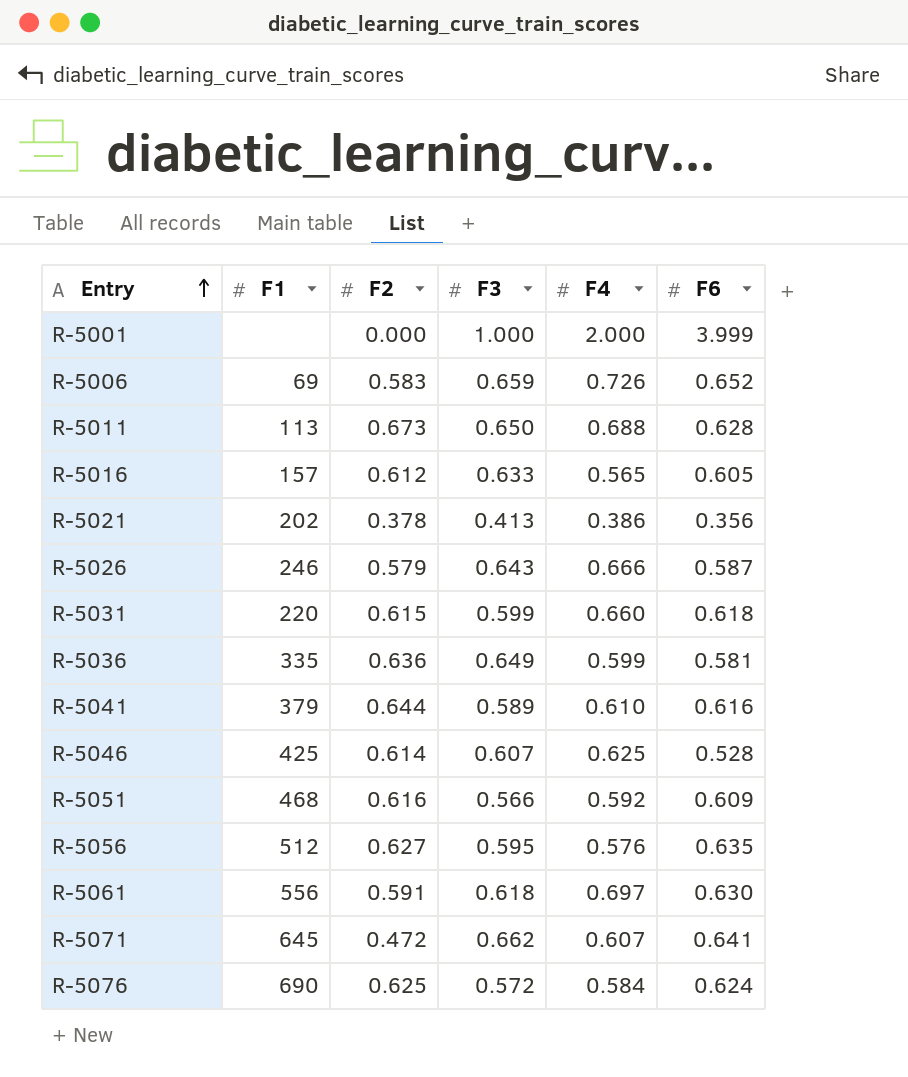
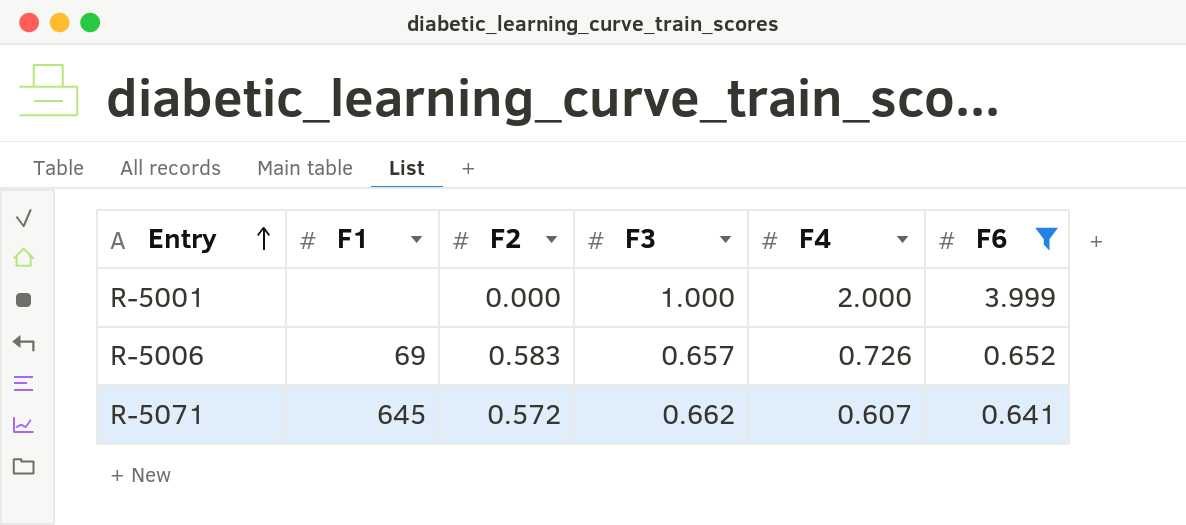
filter: none -> F6 >= 0.641
R-5006 | F3: 0.659 -> 0.657
R-5071 | F2: 0.472 -> 0.572

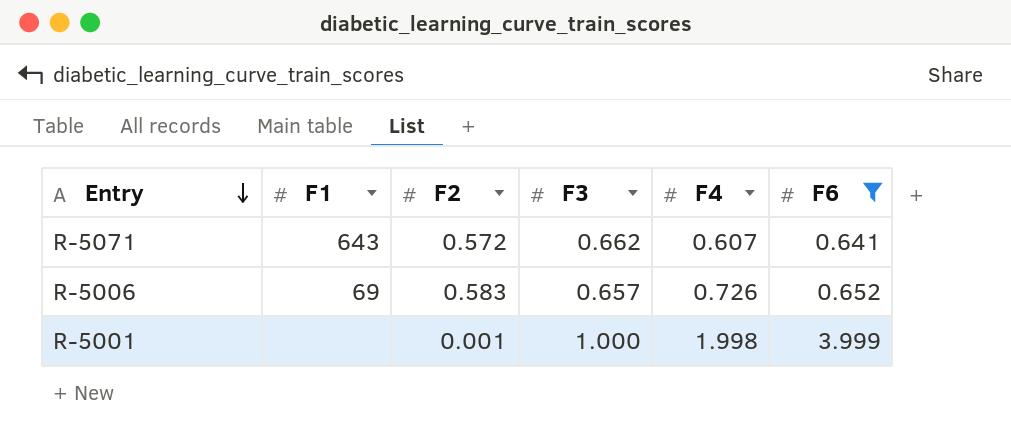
row order: Entry ascending -> Entry descending
R-5071 | F1: 645 -> 643
R-5001 | F2: 0.000 -> 0.001
R-5001 | F4: 2.000 -> 1.998

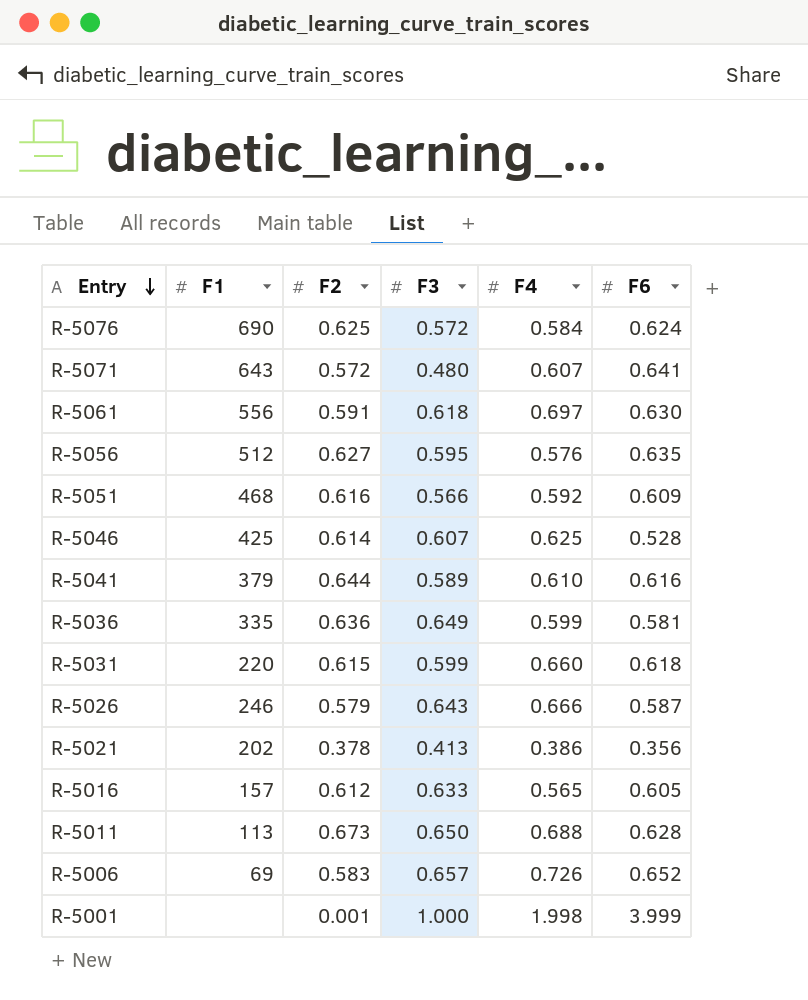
filter: F6 >= 0.641 -> none
R-5071 | F3: 0.662 -> 0.480

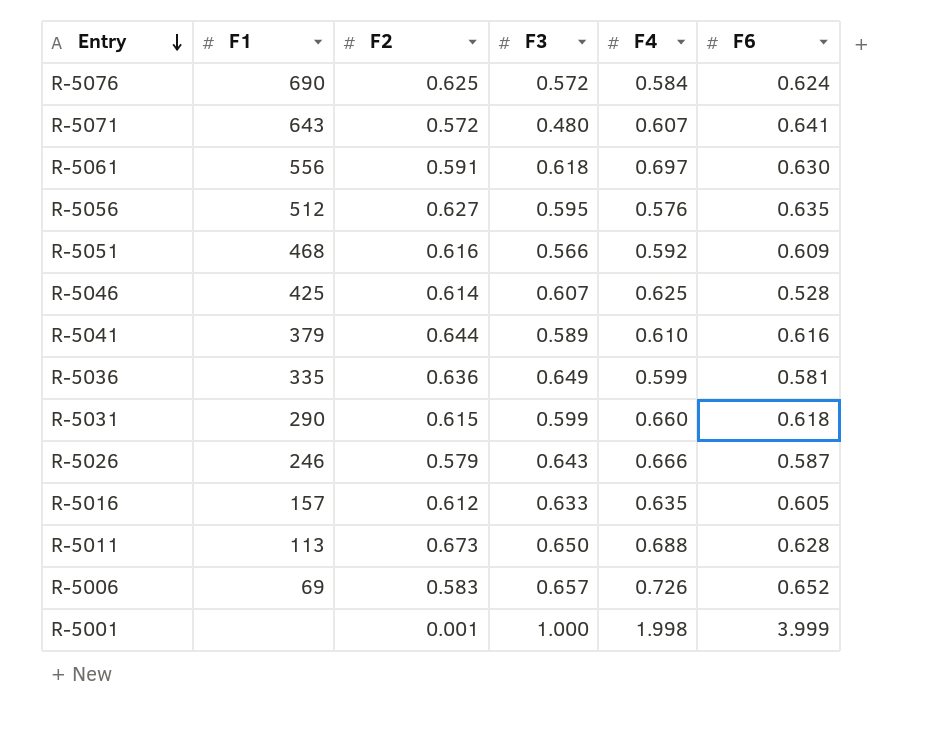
row R-5021: 202 | 0.378 | 0.413 | 0.386 | 0.356 -> none
R-5031 | F1: 220 -> 290
R-5016 | F4: 0.565 -> 0.635

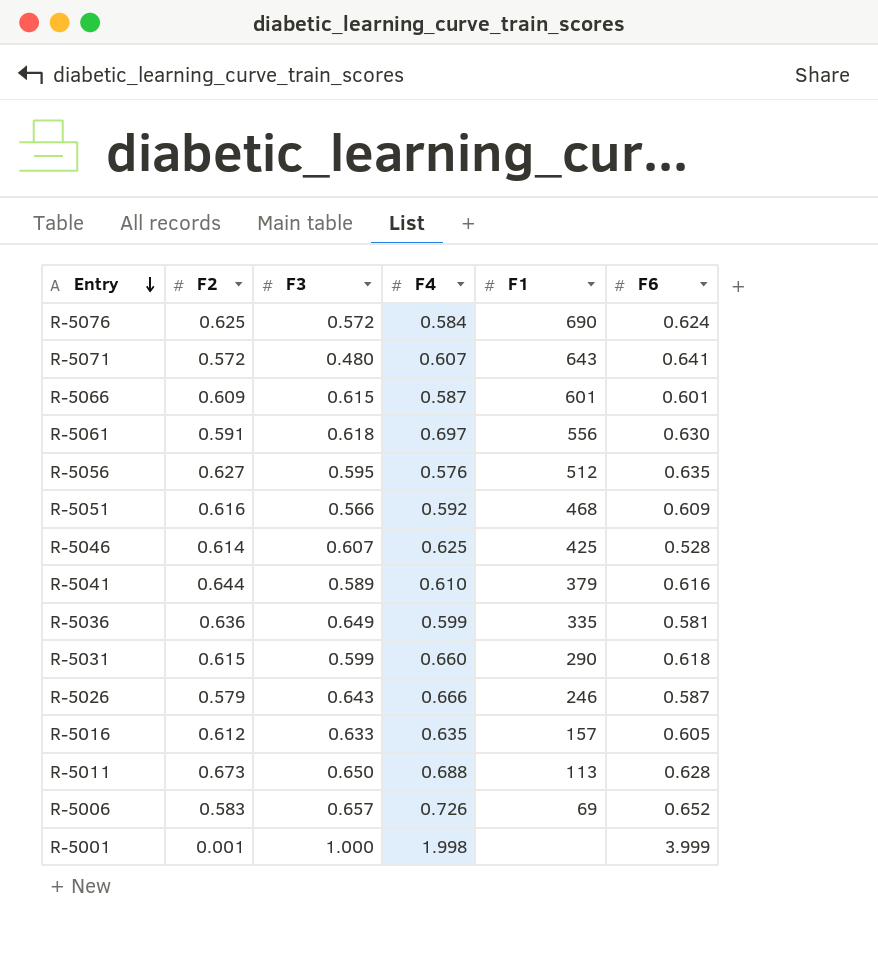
column F1 | position: 2 -> 5
row R-5066: none -> 0.609 | 0.615 | 0.587 | 601 | 0.601

